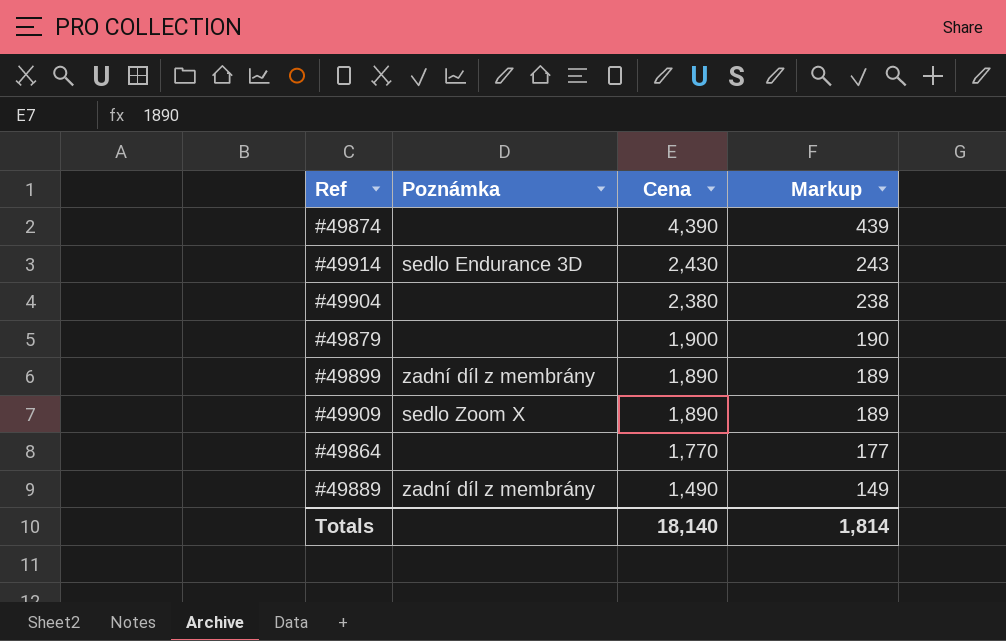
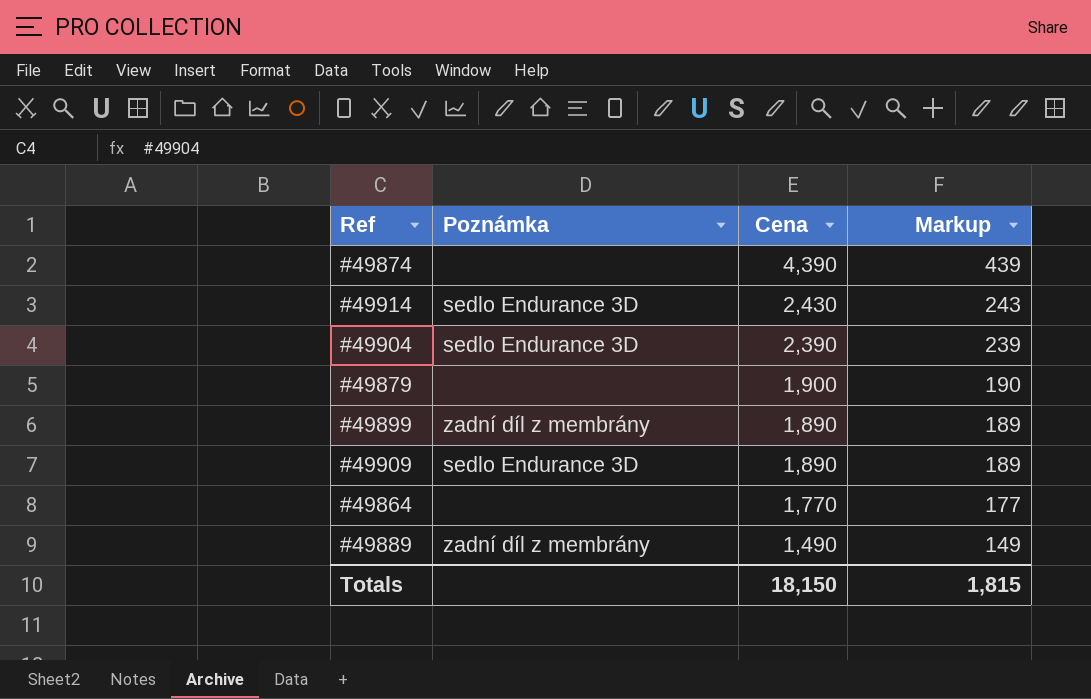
#49904 | Poznámka: none -> sedlo Endurance 3D
#49904 | Cena: 2,380 -> 2,390
#49904 | Markup: 238 -> 239
#49909 | Poznámka: sedlo Zoom X -> sedlo Endurance 3D
Totals | Cena: 18,140 -> 18,150
Totals | Markup: 1,814 -> 1,815

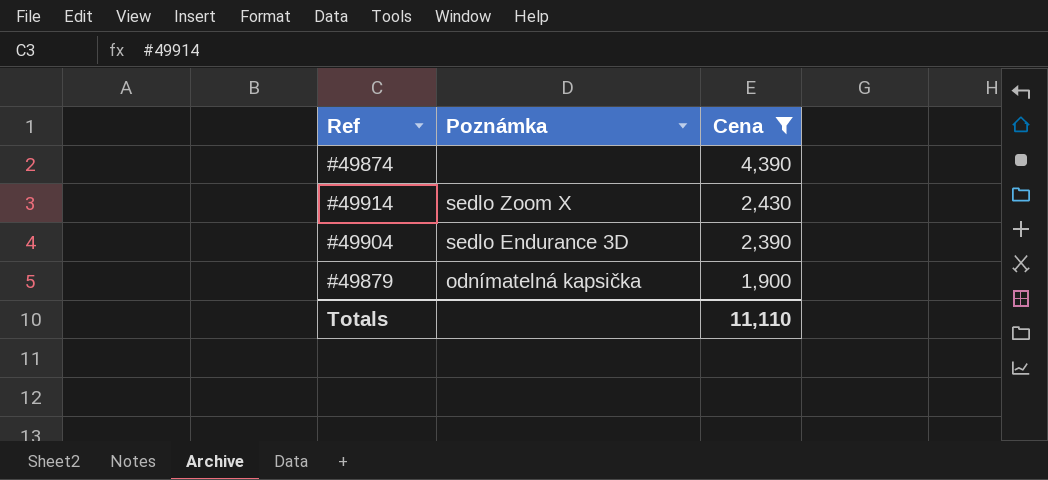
filter: none -> Cena >= 1,900
column Markup | formula: [Cena] * 0.1 -> none
#49914 | Poznámka: sedlo Endurance 3D -> sedlo Zoom X
#49879 | Poznámka: none -> odnímatelná kapsička
Totals | Cena: 18,150 -> 11,110

